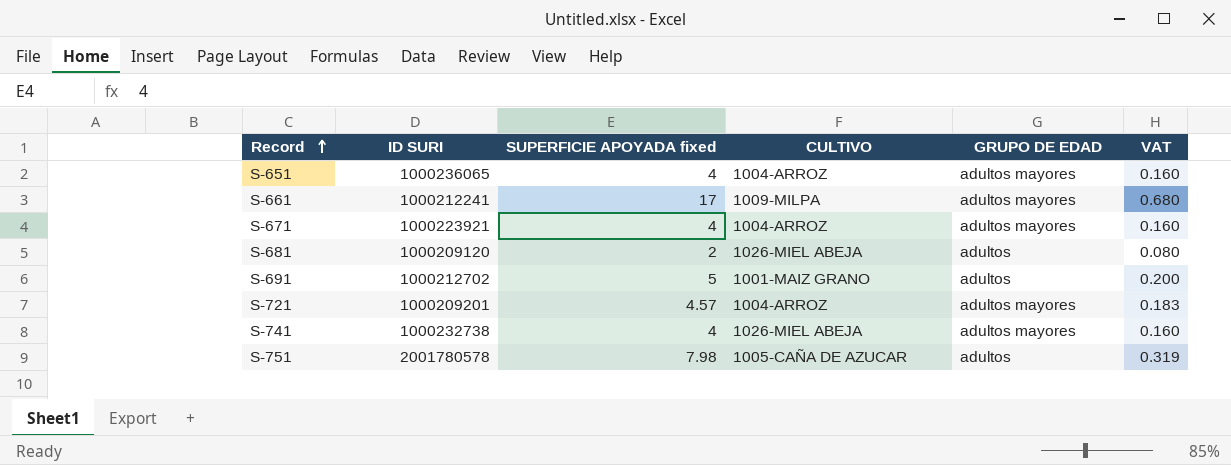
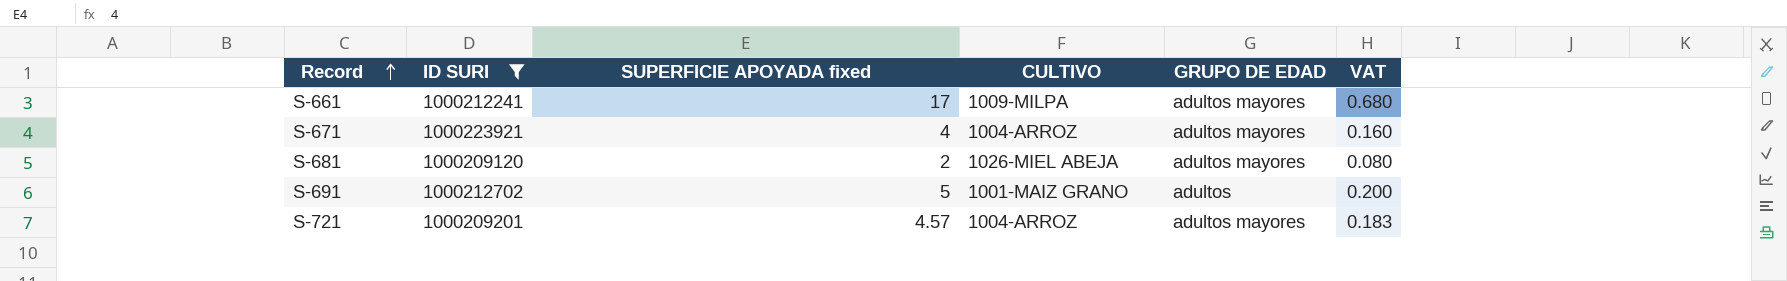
filter: none -> ID SURI <= 1000223921
S-681 | GRUPO DE EDAD: adultos -> adultos mayores

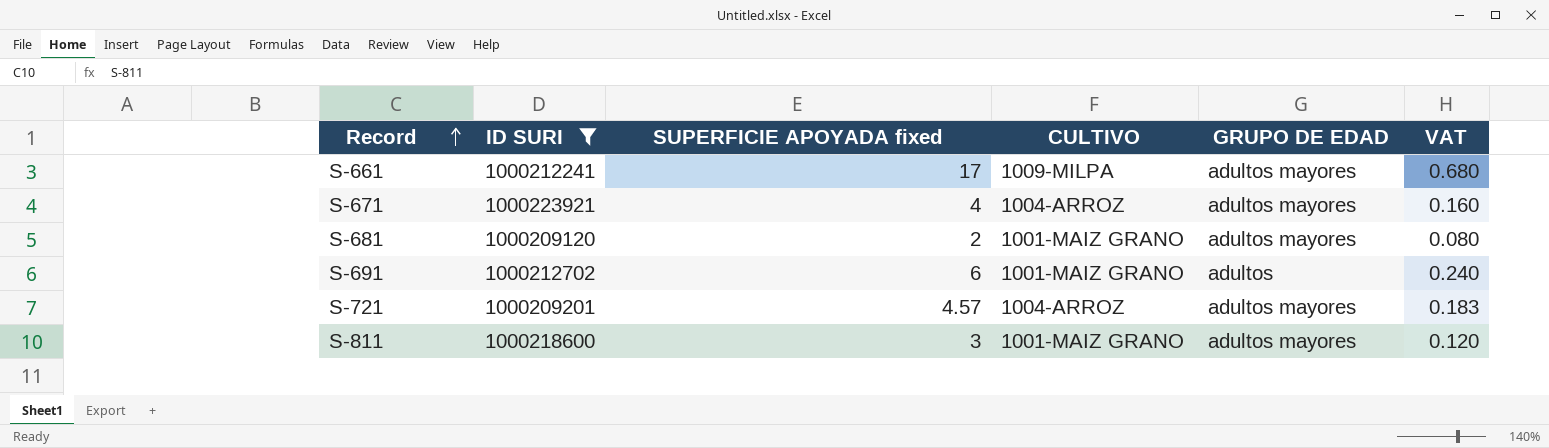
S-681 | CULTIVO: 1026-MIEL ABEJA -> 1001-MAIZ GRANO
S-691 | SUPERFICIE APOYADA fixed: 5 -> 6
S-691 | VAT: 0.200 -> 0.240
row S-811: none -> 1000218600 | 3 | 1001-MAIZ GRANO | adultos mayores | 0.120

